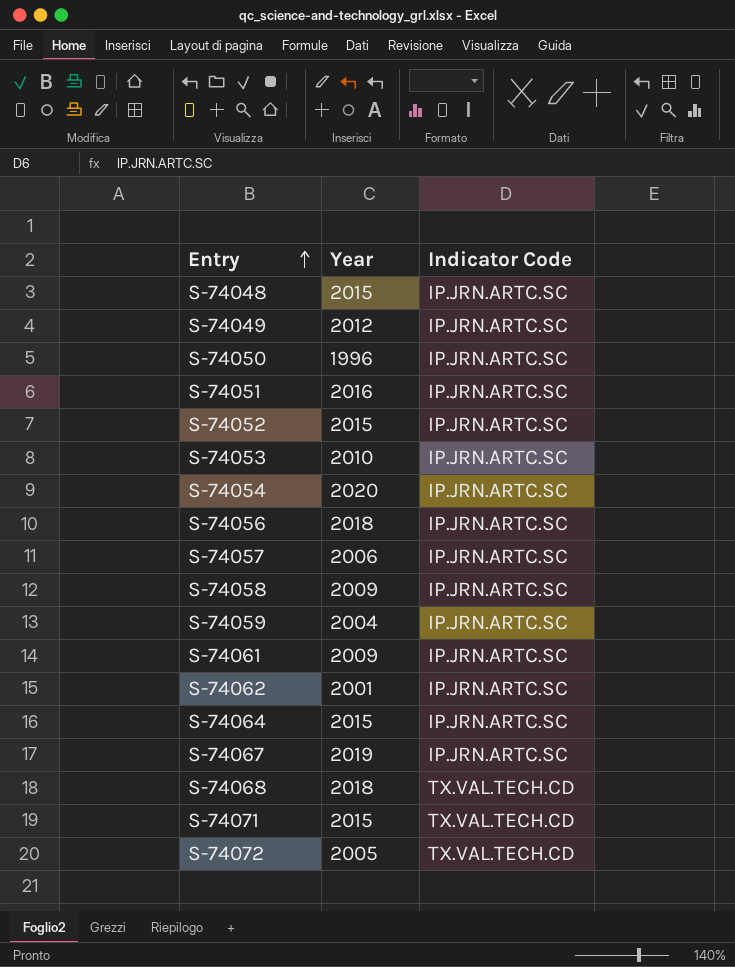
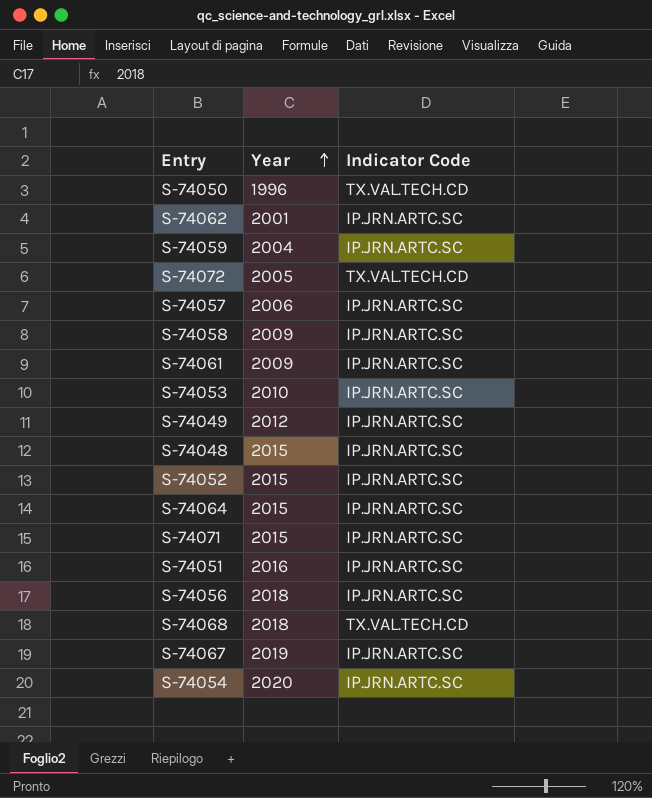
row order: Entry ascending -> Year ascending
S-74050 | Indicator Code: IP.JRN.ARTC.SC -> TX.VAL.TECH.CD
S-74071 | Indicator Code: TX.VAL.TECH.CD -> IP.JRN.ARTC.SC

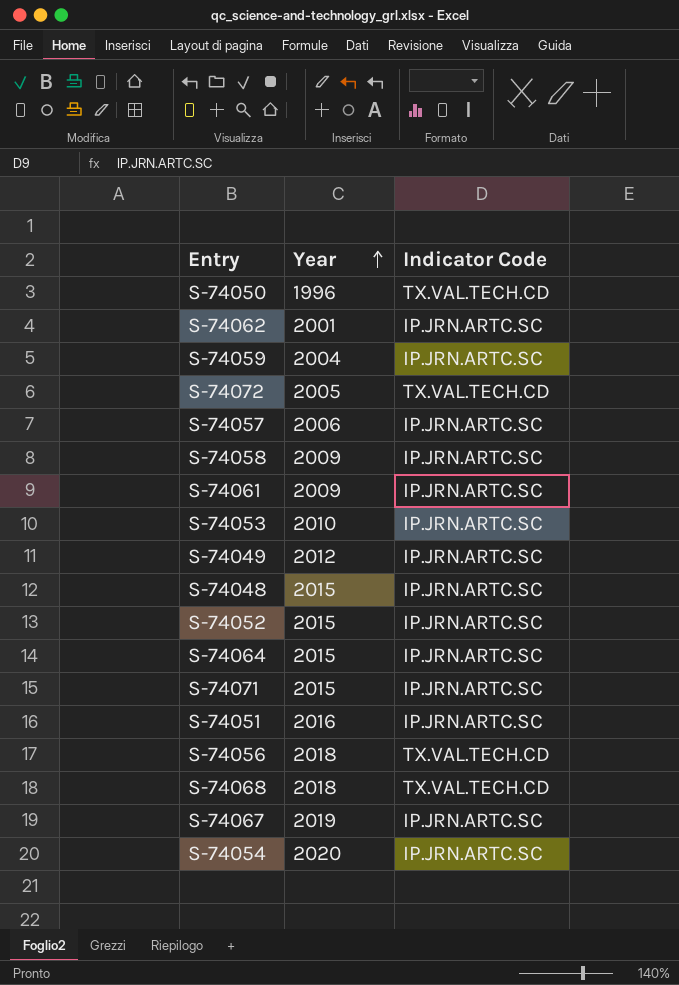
S-74056 | Indicator Code: IP.JRN.ARTC.SC -> TX.VAL.TECH.CD

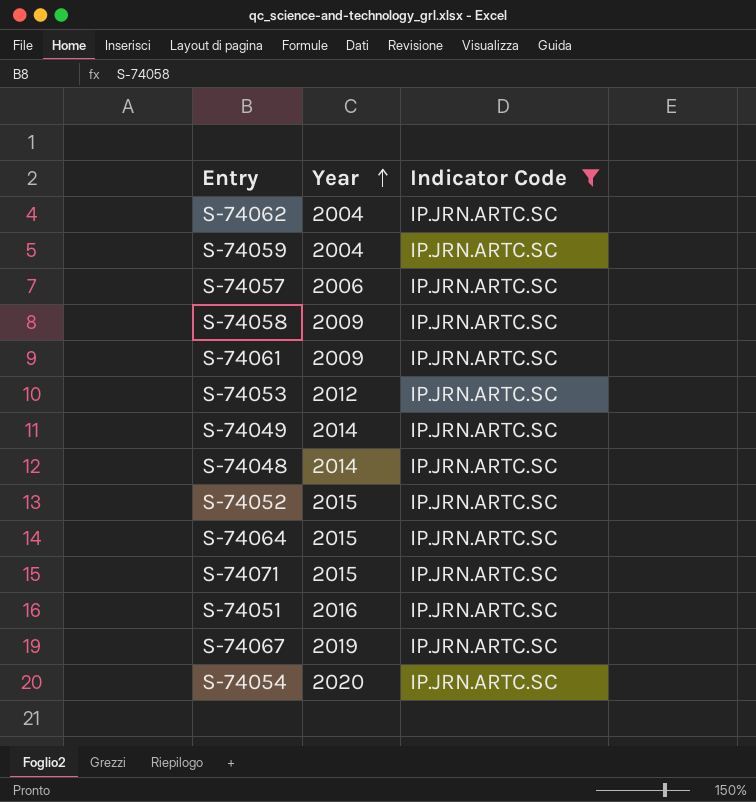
filter: none -> Indicator Code = IP.JRN.ARTC.SC
S-74062 | Year: 2001 -> 2004
S-74053 | Year: 2010 -> 2012
S-74049 | Year: 2012 -> 2014
S-74048 | Year: 2015 -> 2014

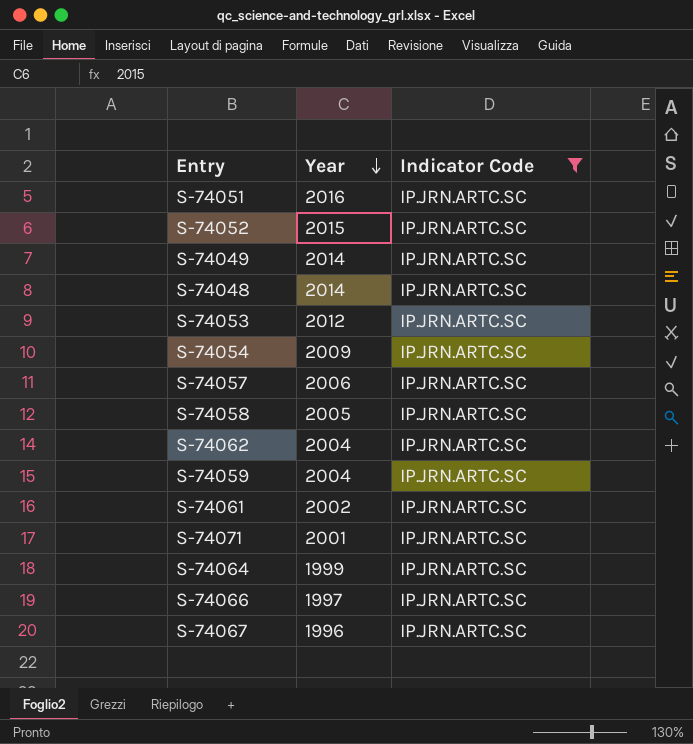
row order: Year ascending -> Year descending
S-74054 | Year: 2020 -> 2009
S-74058 | Year: 2009 -> 2005
S-74061 | Year: 2009 -> 2002
S-74071 | Year: 2015 -> 2001
S-74064 | Year: 2015 -> 1999
row S-74066: none -> 1997 | IP.JRN.ARTC.SC
S-74067 | Year: 2019 -> 1996

